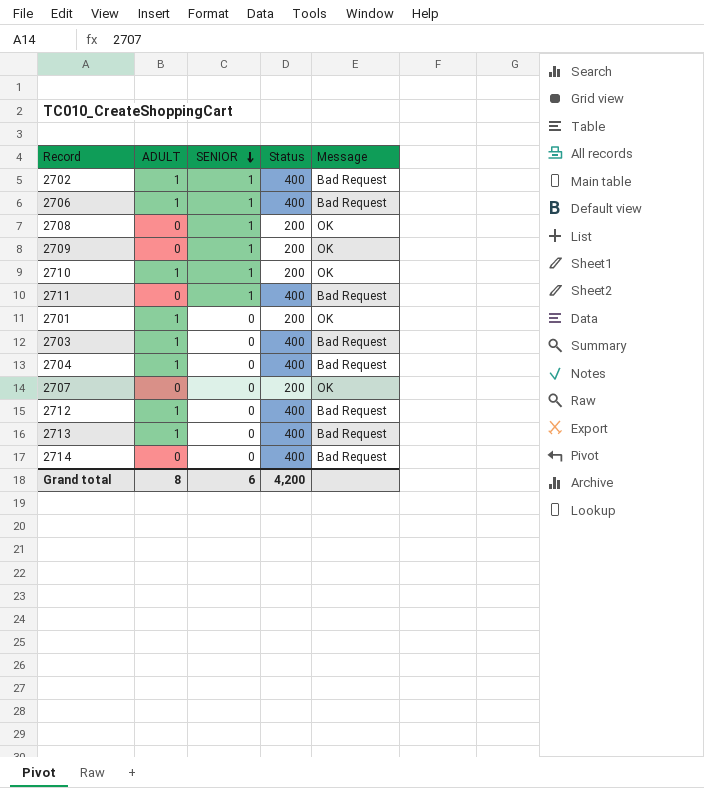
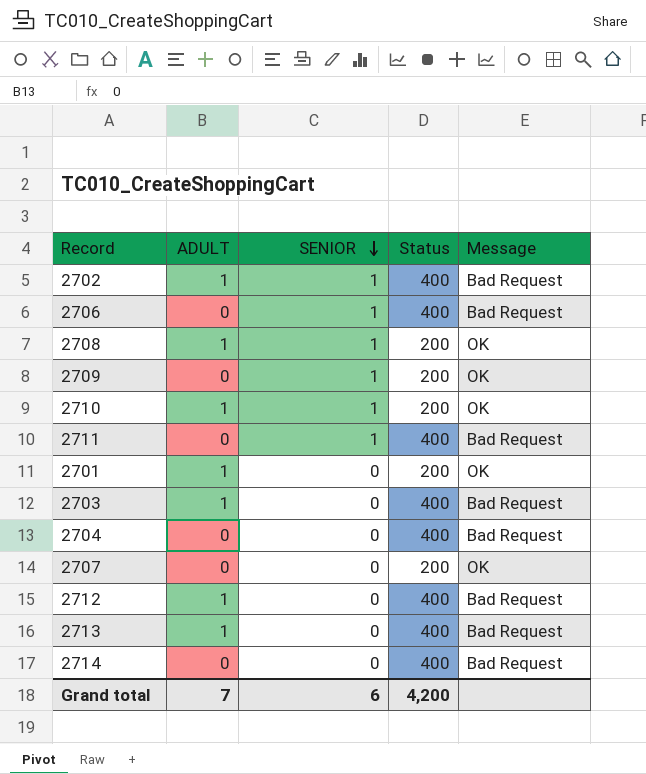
2706 | ADULT: 1 -> 0
2708 | ADULT: 0 -> 1
2704 | ADULT: 1 -> 0
Grand total | ADULT: 8 -> 7

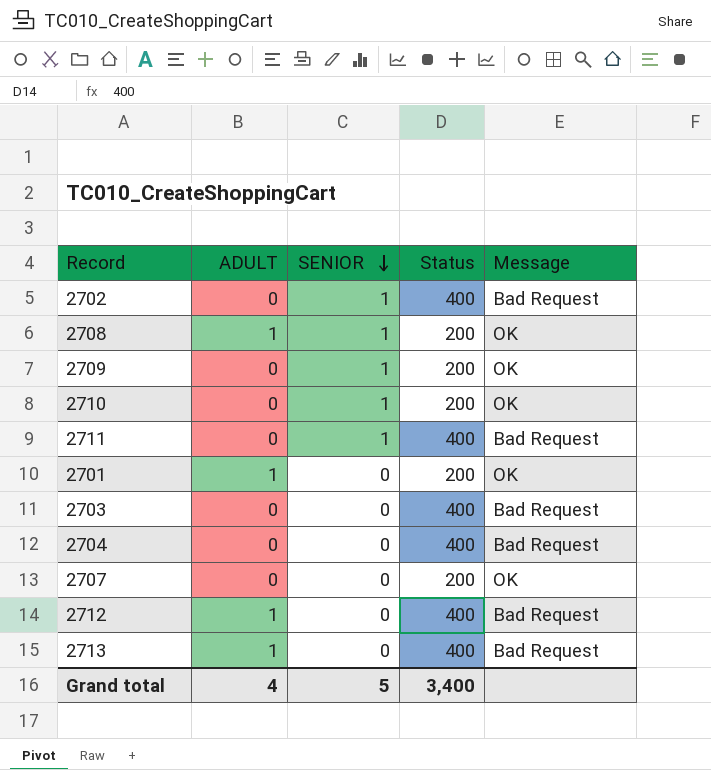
row 2706: 0 | 1 | 400 | Bad Request -> none
row 2714: 0 | 0 | 400 | Bad Request -> none
2702 | ADULT: 1 -> 0
2710 | ADULT: 1 -> 0
2703 | ADULT: 1 -> 0
Grand total | ADULT: 7 -> 4
Grand total | SENIOR: 6 -> 5
Grand total | Status: 4,200 -> 3,400

